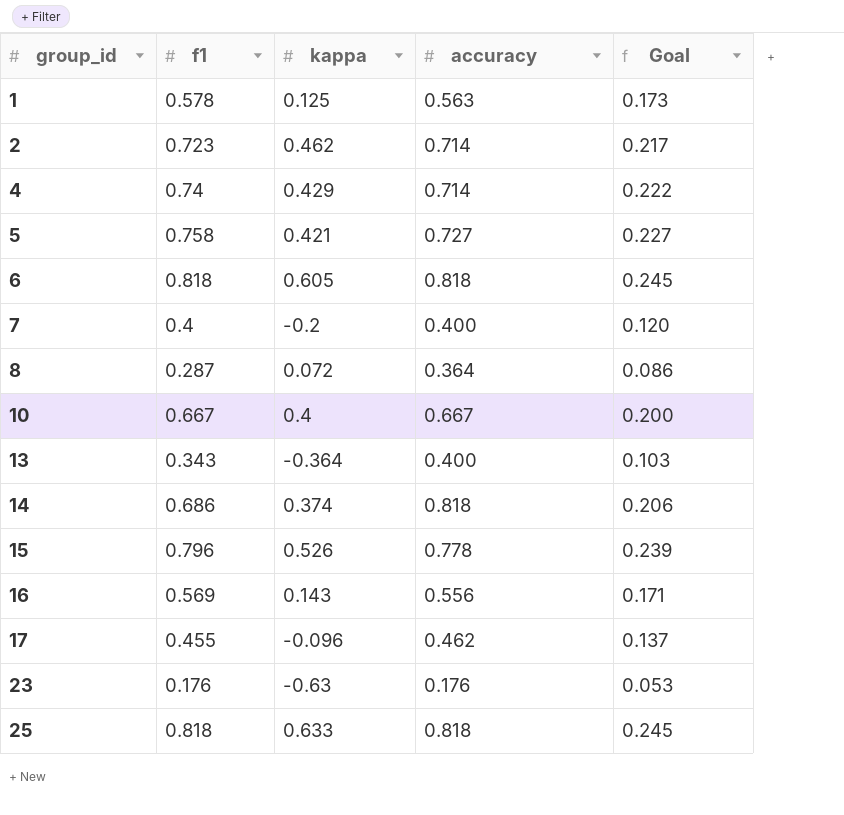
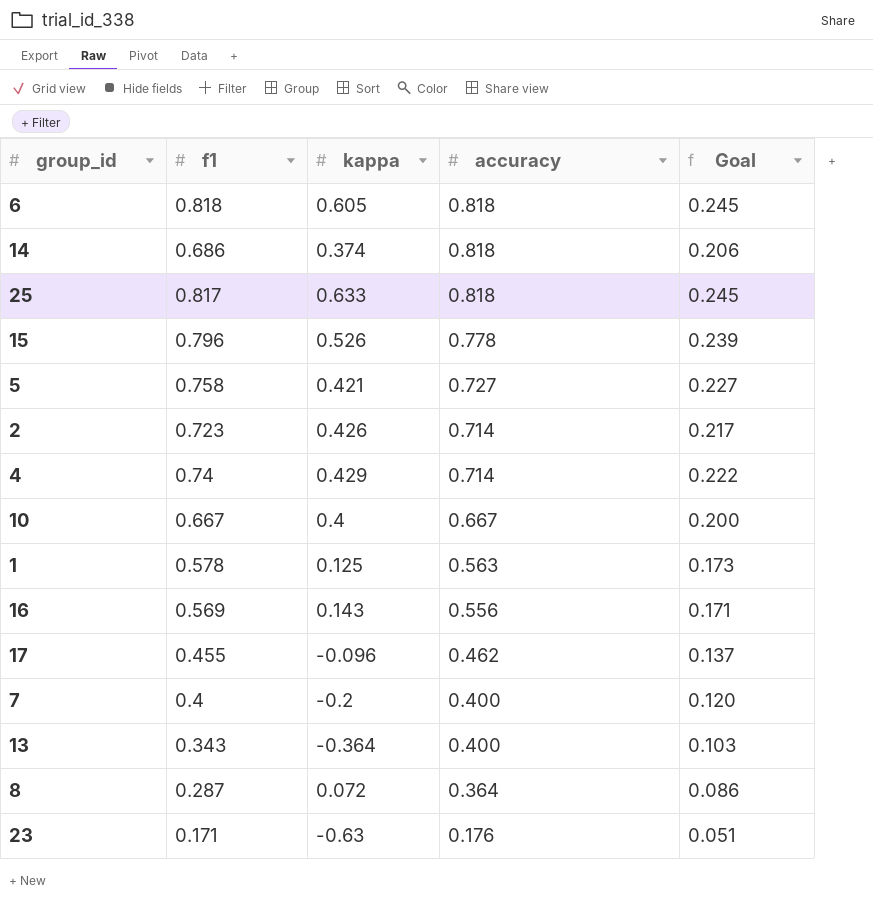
row order: group_id ascending -> accuracy descending
25 | f1: 0.818 -> 0.817
2 | kappa: 0.462 -> 0.426
23 | f1: 0.176 -> 0.171
23 | Goal: 0.053 -> 0.051

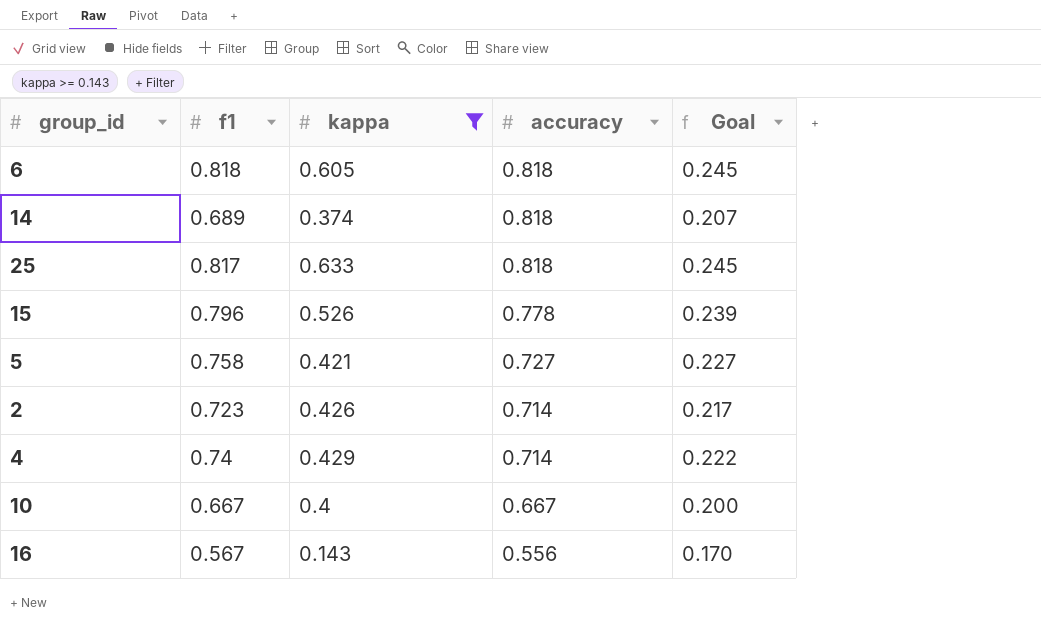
filter: none -> kappa >= 0.143
14 | f1: 0.686 -> 0.689
14 | Goal: 0.206 -> 0.207
16 | f1: 0.569 -> 0.567
16 | Goal: 0.171 -> 0.170

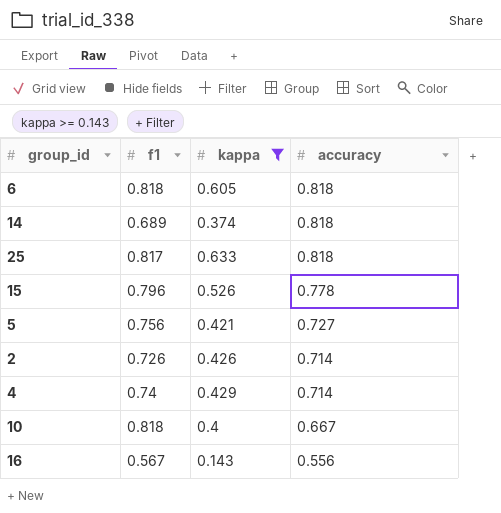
column Goal | formula: [f1] * 0.3 -> none
5 | f1: 0.758 -> 0.756
2 | f1: 0.723 -> 0.726
10 | f1: 0.667 -> 0.818

